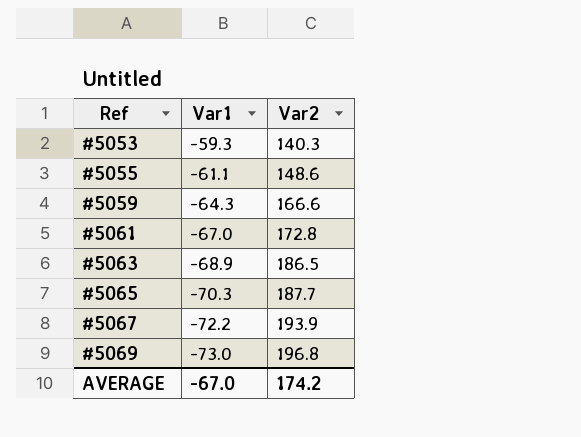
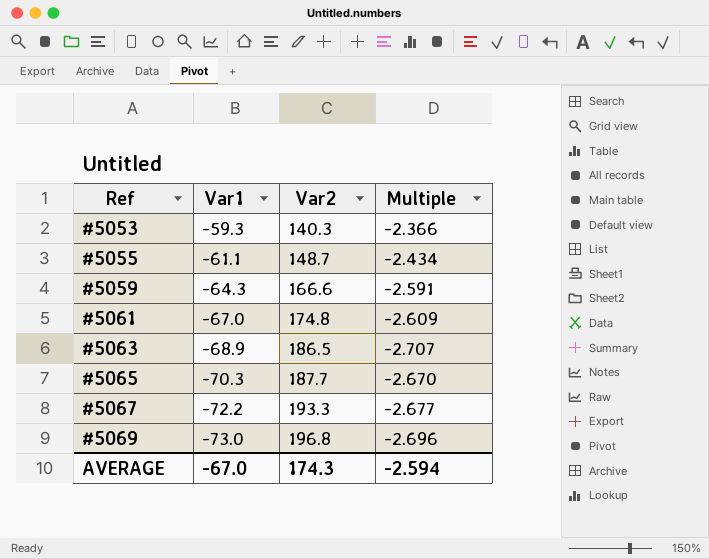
column Multiple | formula: none -> [Var2] / [Var1]
#5055 | Var2: 148.6 -> 148.7
#5061 | Var2: 172.8 -> 174.8
#5067 | Var2: 193.9 -> 193.3
AVERAGE | Var2: 174.2 -> 174.3

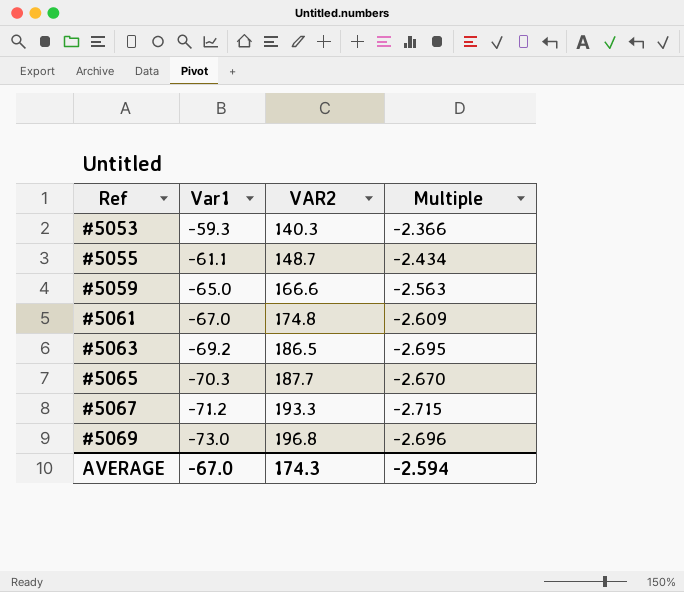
column name: Var2 -> VAR2
#5059 | Var1: -64.3 -> -65.0
#5059 | Multiple: -2.591 -> -2.563
#5063 | Var1: -68.9 -> -69.2
#5063 | Multiple: -2.707 -> -2.695
#5067 | Var1: -72.2 -> -71.2
#5067 | Multiple: -2.677 -> -2.715

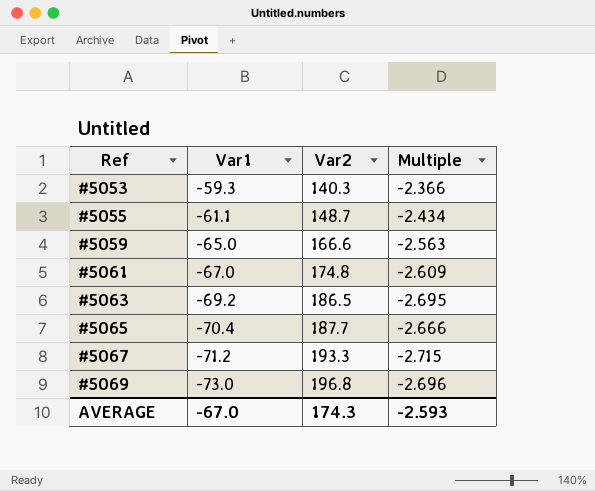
column name: VAR2 -> Var2
#5065 | Var1: -70.3 -> -70.4
#5065 | Multiple: -2.670 -> -2.666
AVERAGE | Multiple: -2.594 -> -2.593

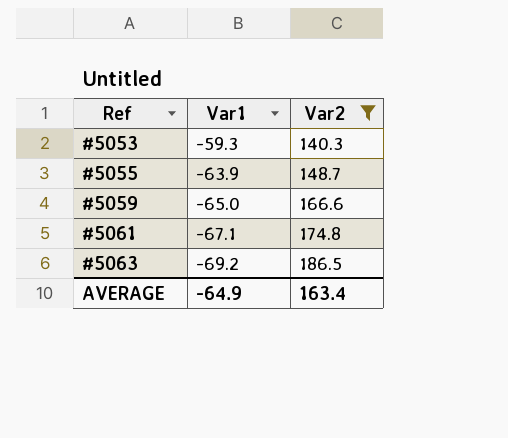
filter: none -> Var2 <= 186.5
column Multiple | formula: [Var2] / [Var1] -> none
#5055 | Var1: -61.1 -> -63.9
#5061 | Var1: -67.0 -> -67.1
AVERAGE | Var1: -67.0 -> -64.9
AVERAGE | Var2: 174.3 -> 163.4

